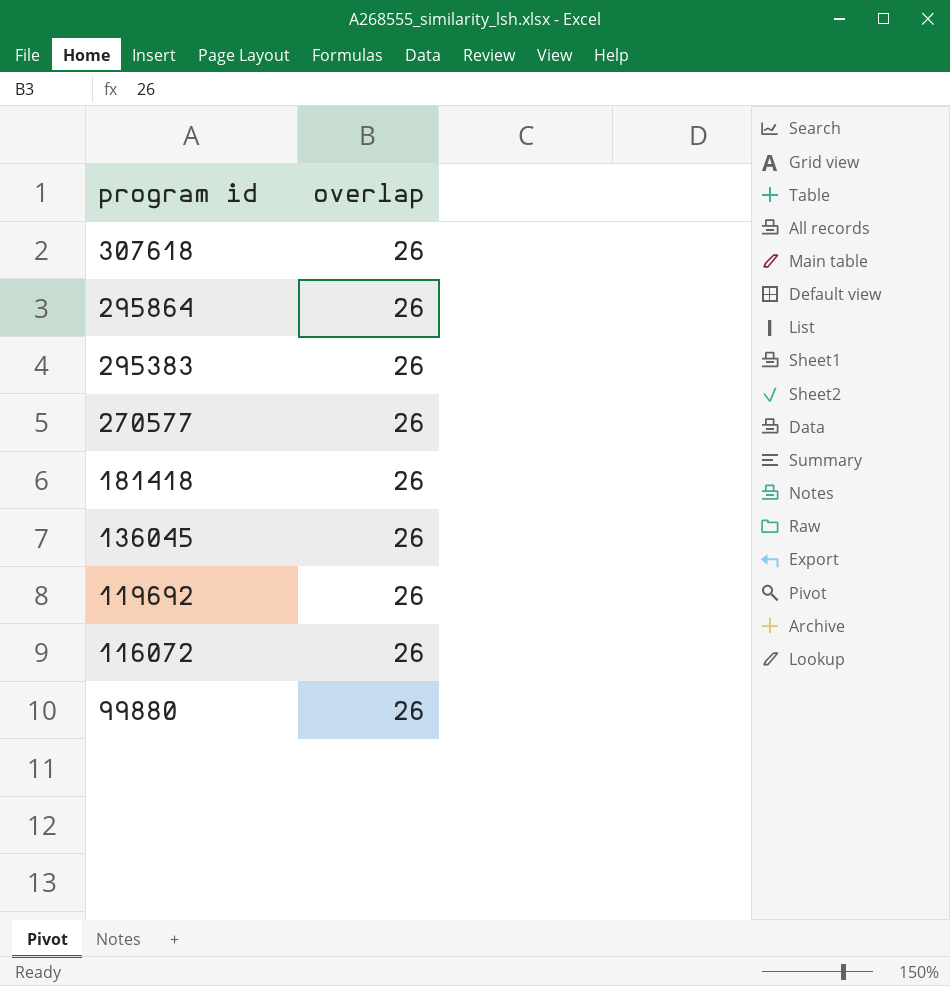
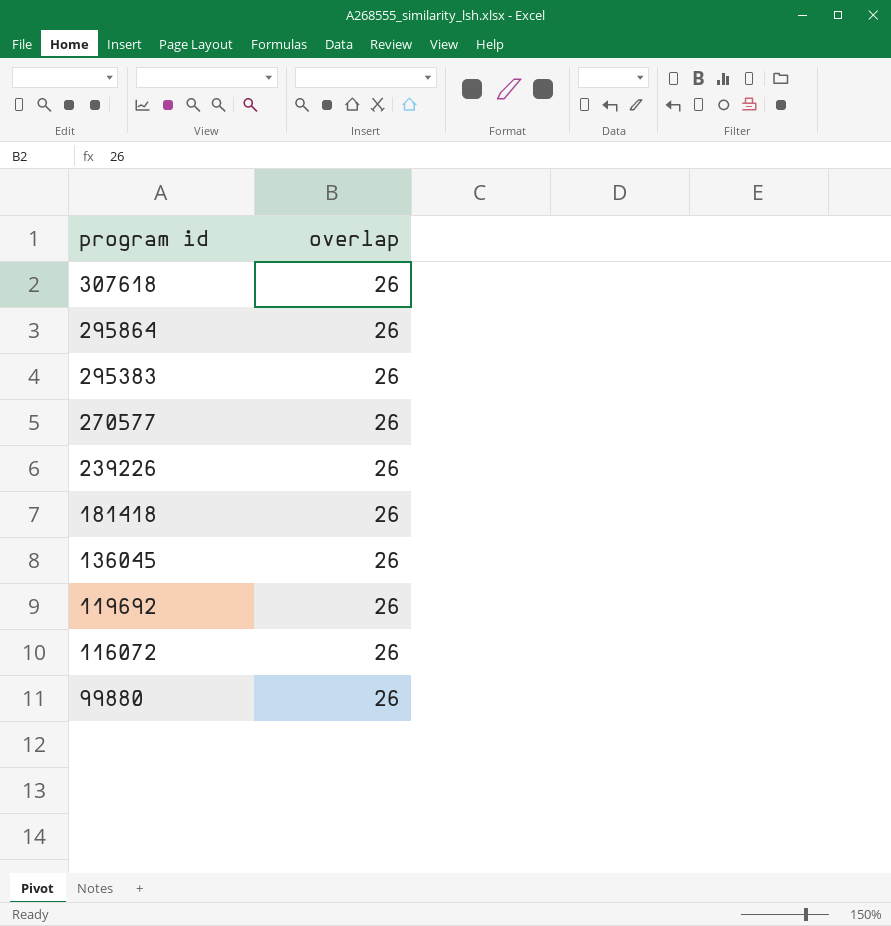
row 239226: none -> 26

